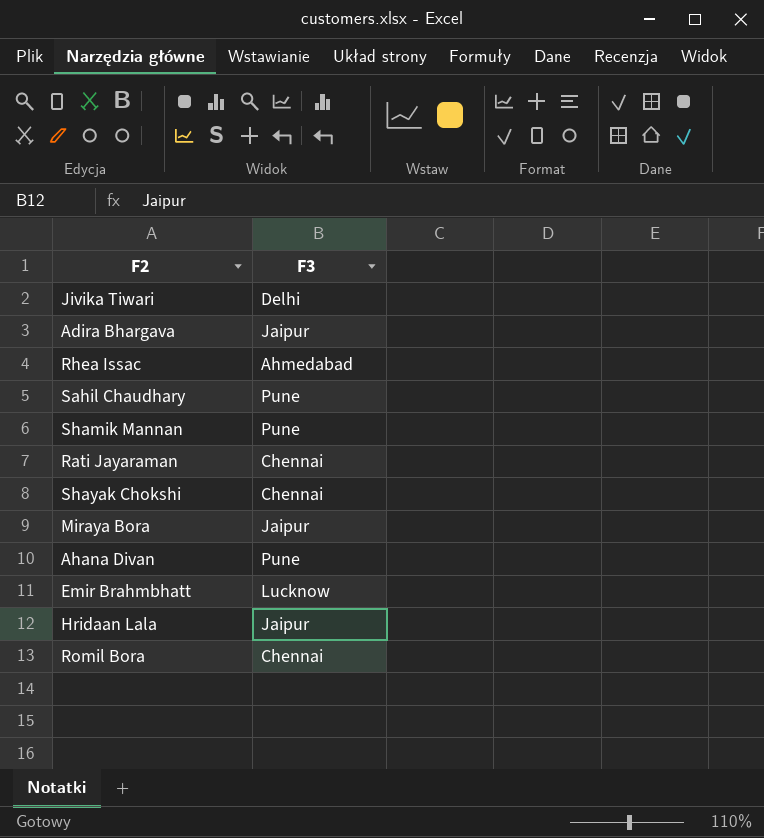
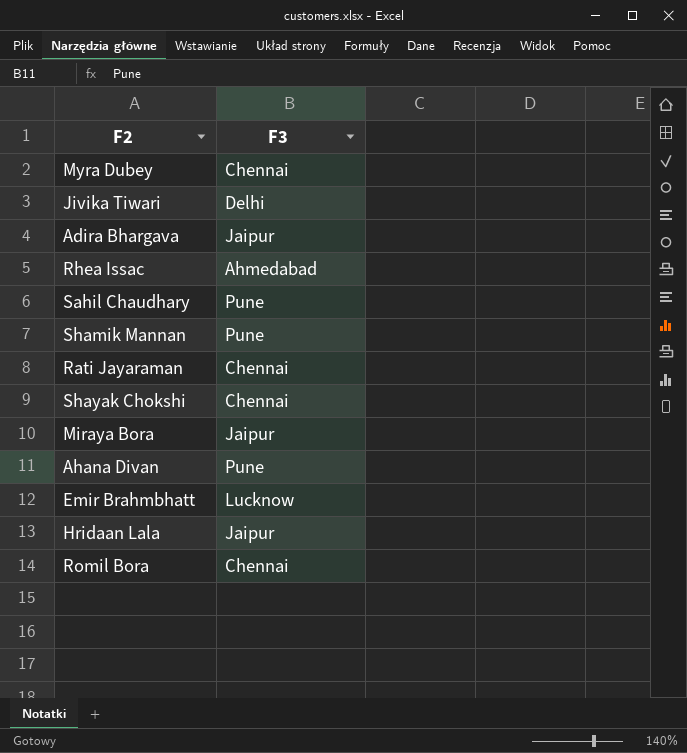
row Myra Dubey: none -> Chennai

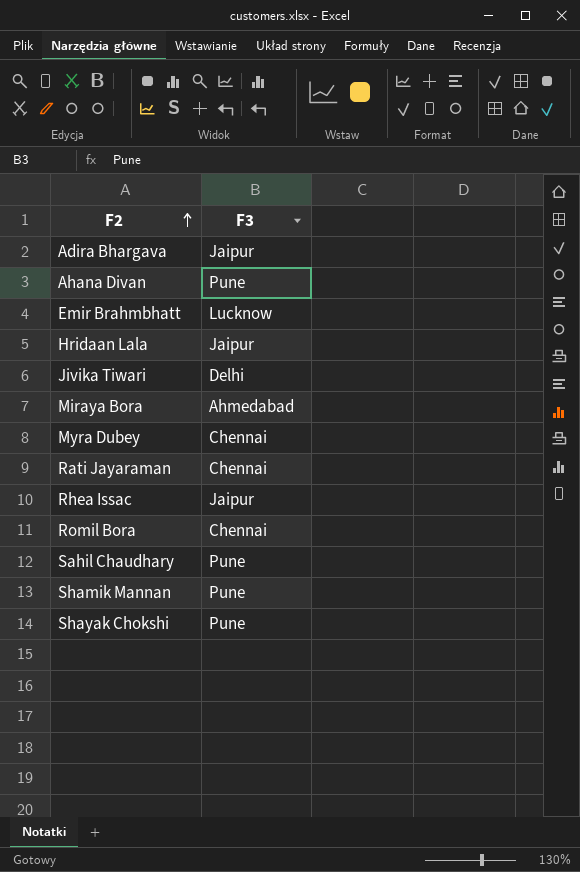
row order: none -> F2 ascending
Miraya Bora | F3: Jaipur -> Ahmedabad
Rhea Issac | F3: Ahmedabad -> Jaipur
Shayak Chokshi | F3: Chennai -> Pune

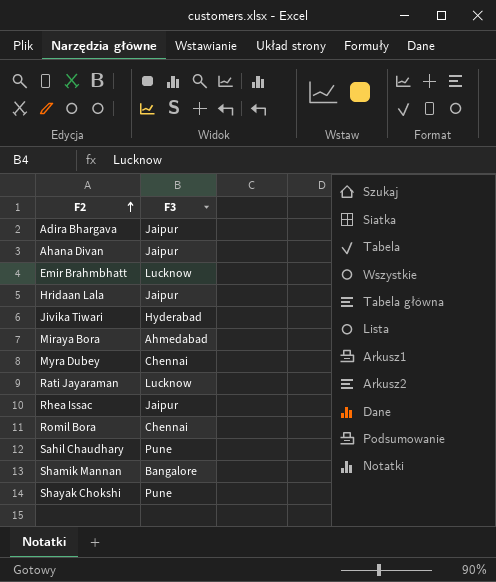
Ahana Divan | F3: Pune -> Jaipur
Jivika Tiwari | F3: Delhi -> Hyderabad
Rati Jayaraman | F3: Chennai -> Lucknow
Shamik Mannan | F3: Pune -> Bangalore

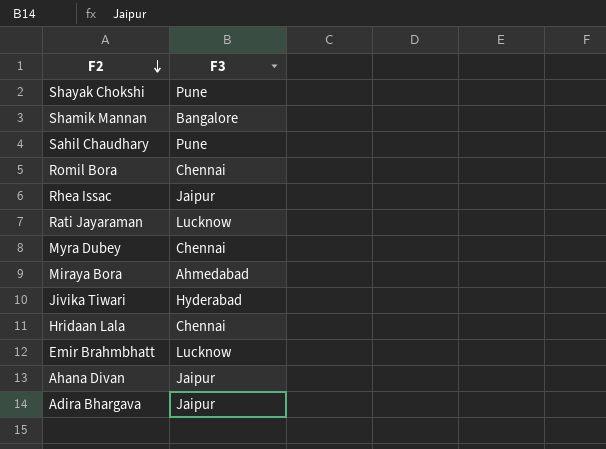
row order: F2 ascending -> F2 descending
Hridaan Lala | F3: Jaipur -> Chennai

